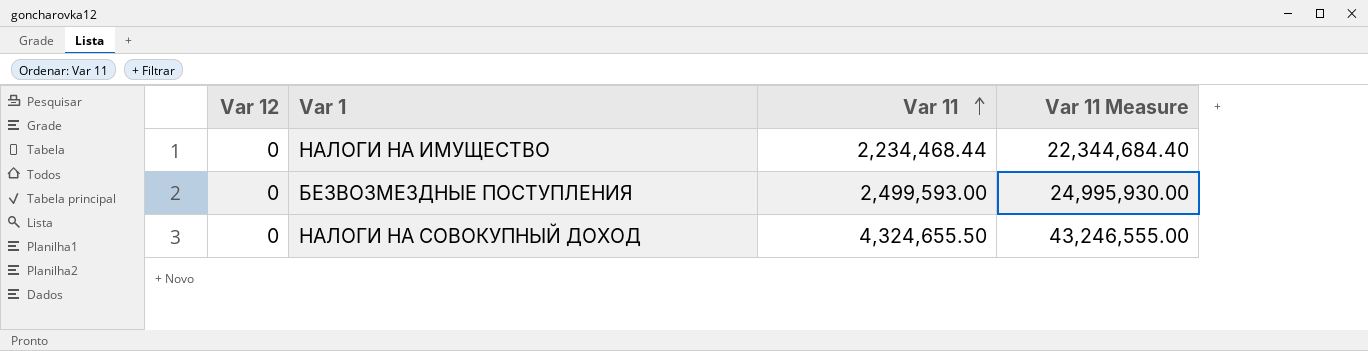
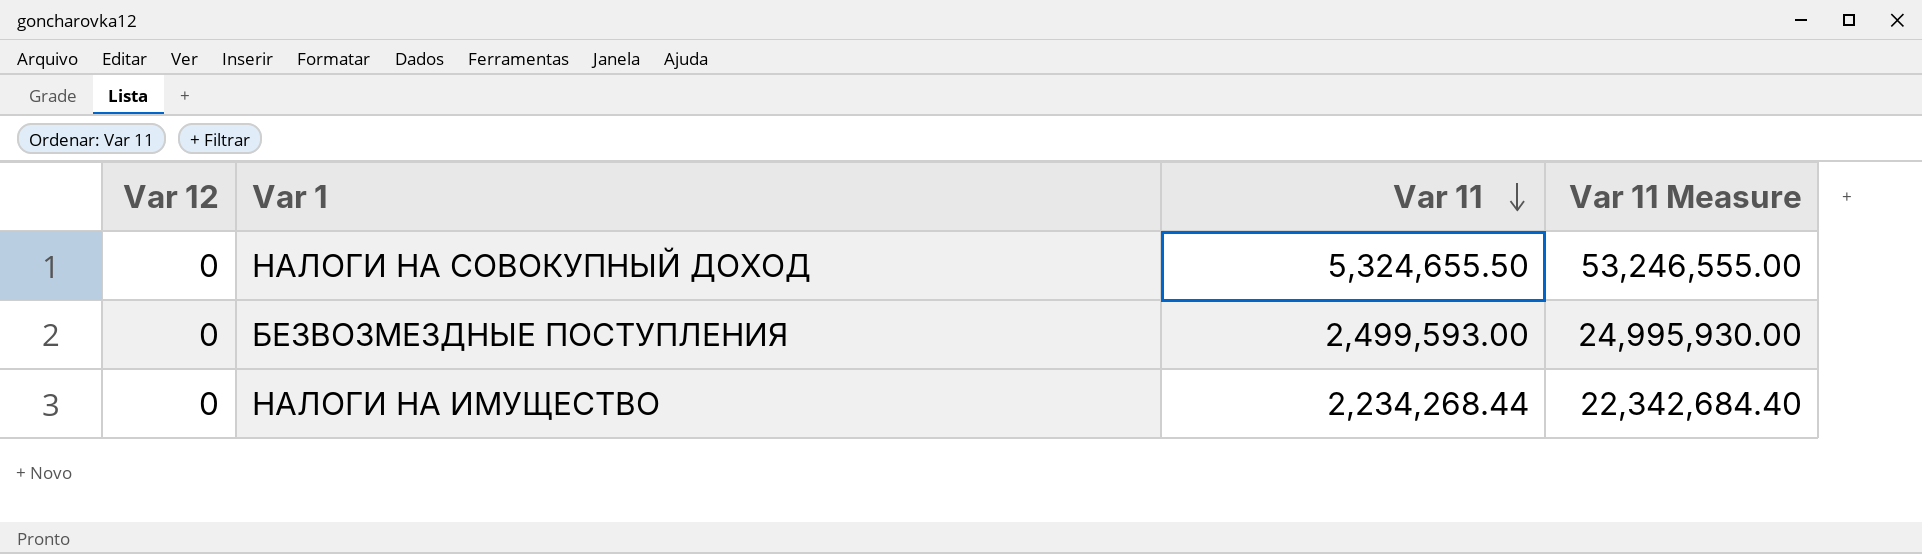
row order: Var 11 ascending -> Var 11 descending
НАЛОГИ НА СОВОКУПНЫЙ ДОХОД | Var 11: 4,324,655.50 -> 5,324,655.50
НАЛОГИ НА СОВОКУПНЫЙ ДОХОД | Var 11 Measure: 43,246,555.00 -> 53,246,555.00
НАЛОГИ НА ИМУЩЕСТВО | Var 11: 2,234,468.44 -> 2,234,268.44
НАЛОГИ НА ИМУЩЕСТВО | Var 11 Measure: 22,344,684.40 -> 22,342,684.40

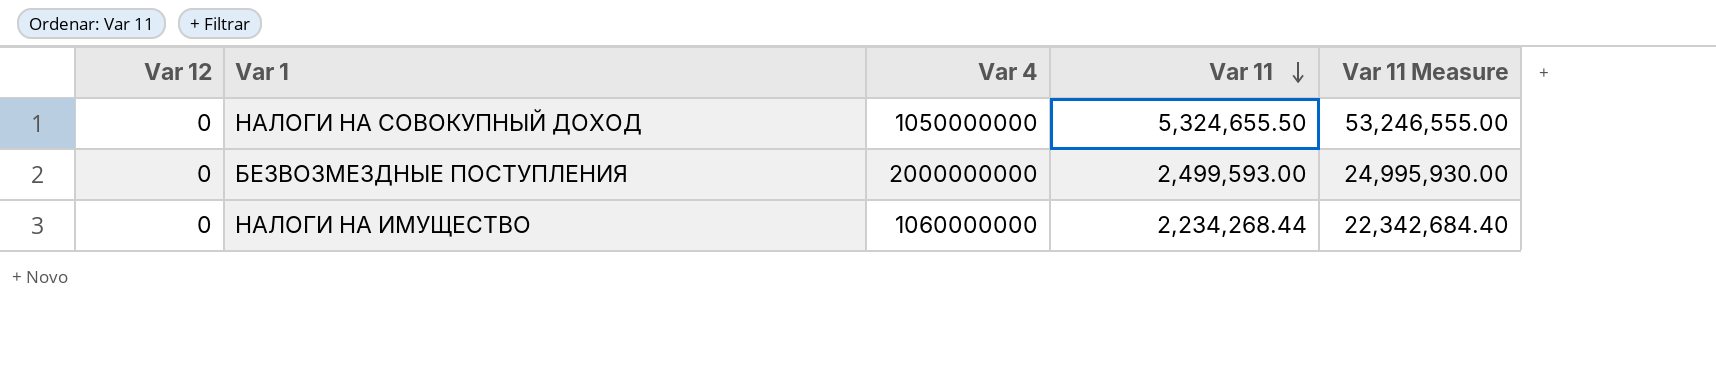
column Var 4 | position: none -> 3

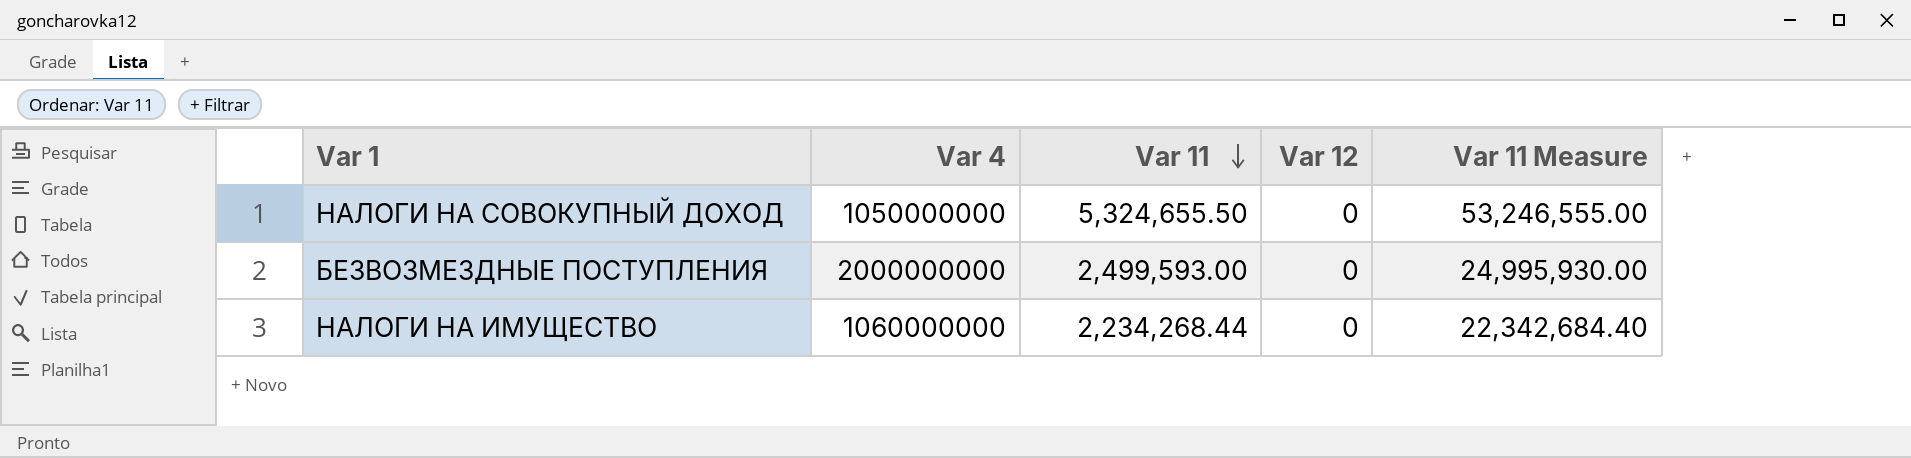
column Var 12 | position: 1 -> 4

